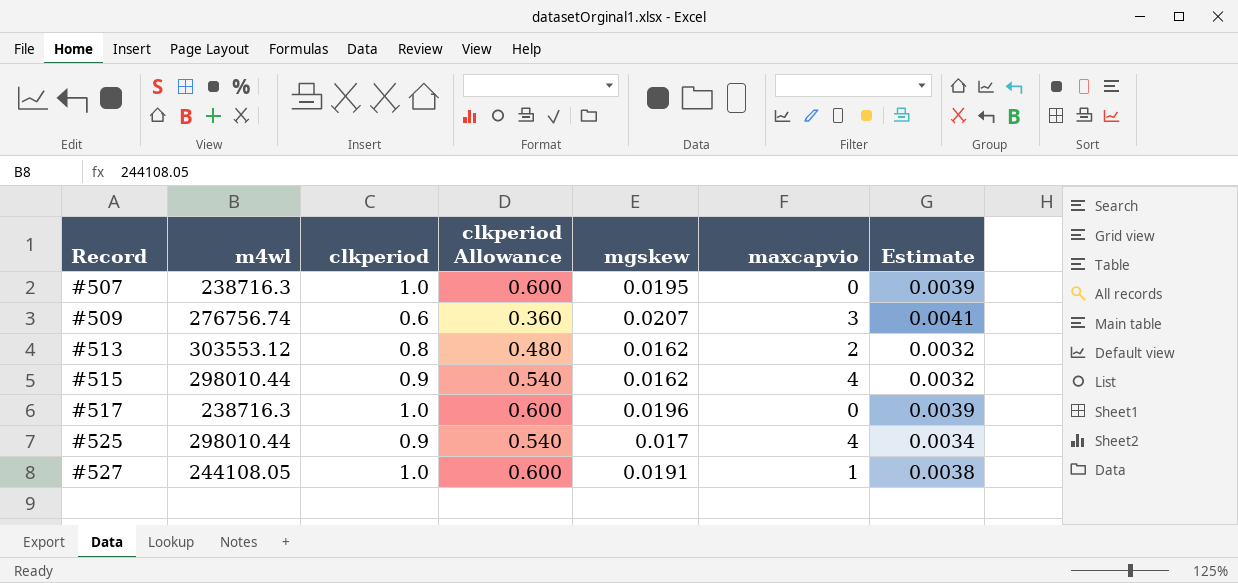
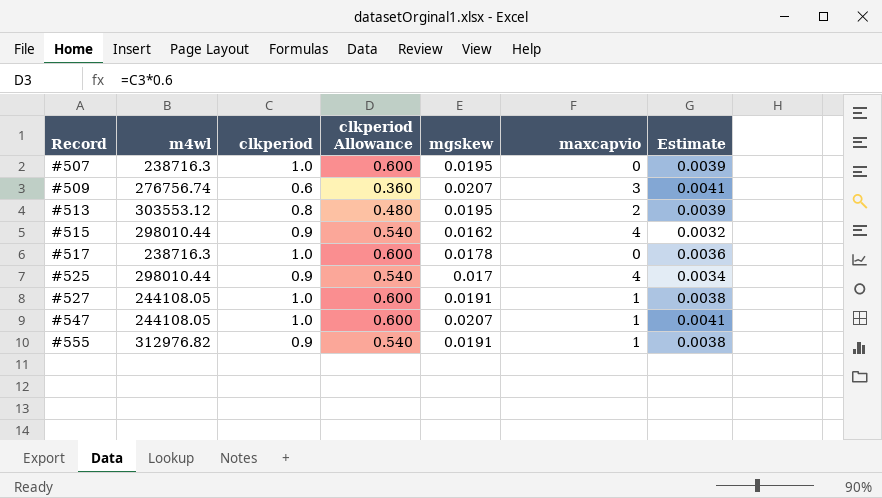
#513 | mgskew: 0.0162 -> 0.0195
#513 | Estimate: 0.0032 -> 0.0039
#517 | mgskew: 0.0196 -> 0.0178
#517 | Estimate: 0.0039 -> 0.0036
row #547: none -> 244108.05 | 1.0 | 0.600 | 0.0207 | 1 | 0.0041
row #555: none -> 312976.82 | 0.9 | 0.540 | 0.0191 | 1 | 0.0038

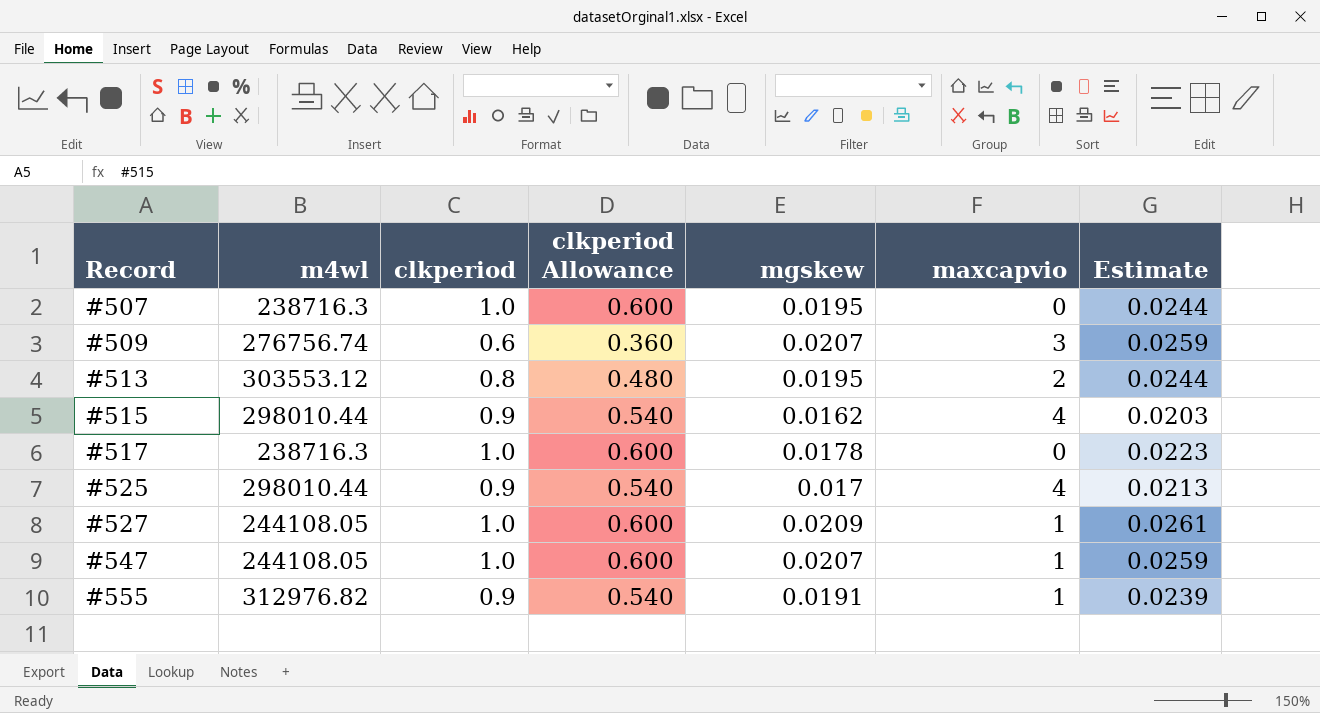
column Estimate | formula: [mgskew] * 0.2 -> [mgskew] * 1.25
#527 | mgskew: 0.0191 -> 0.0209

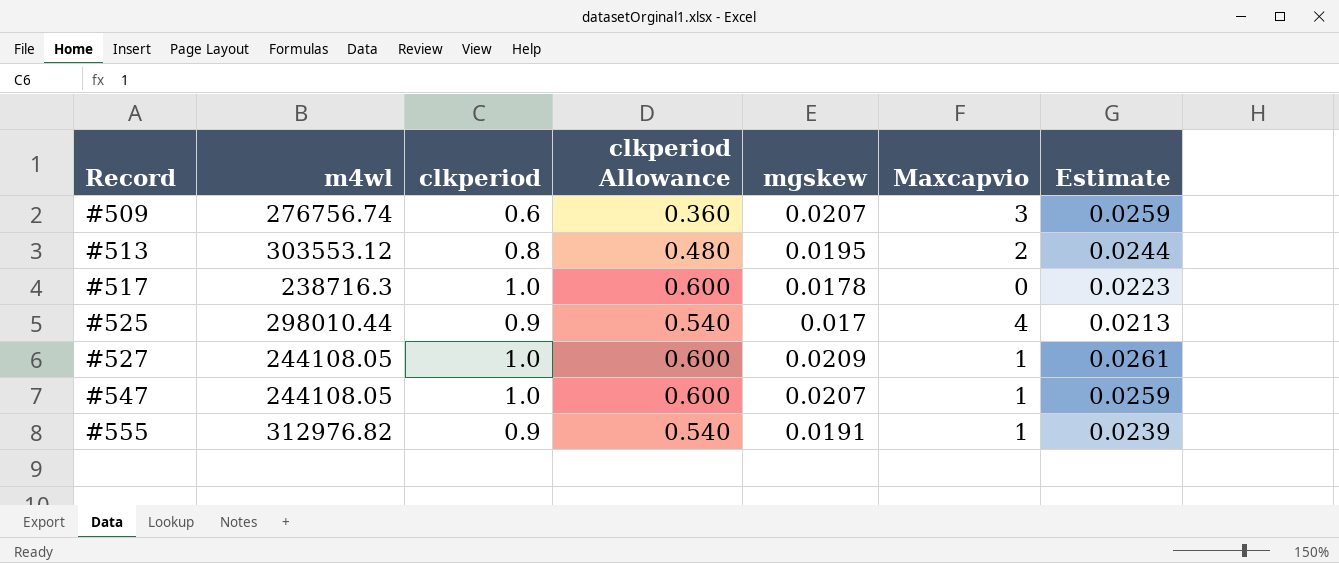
column name: maxcapvio -> Maxcapvio
row #507: 238716.3 | 1.0 | 0.600 | 0.0195 | 0 | 0.0244 -> none
row #515: 298010.44 | 0.9 | 0.540 | 0.0162 | 4 | 0.0203 -> none

